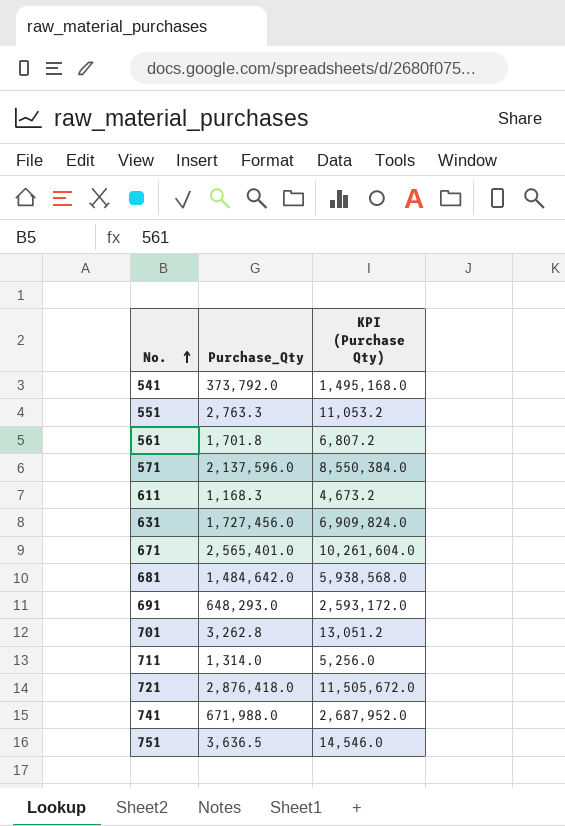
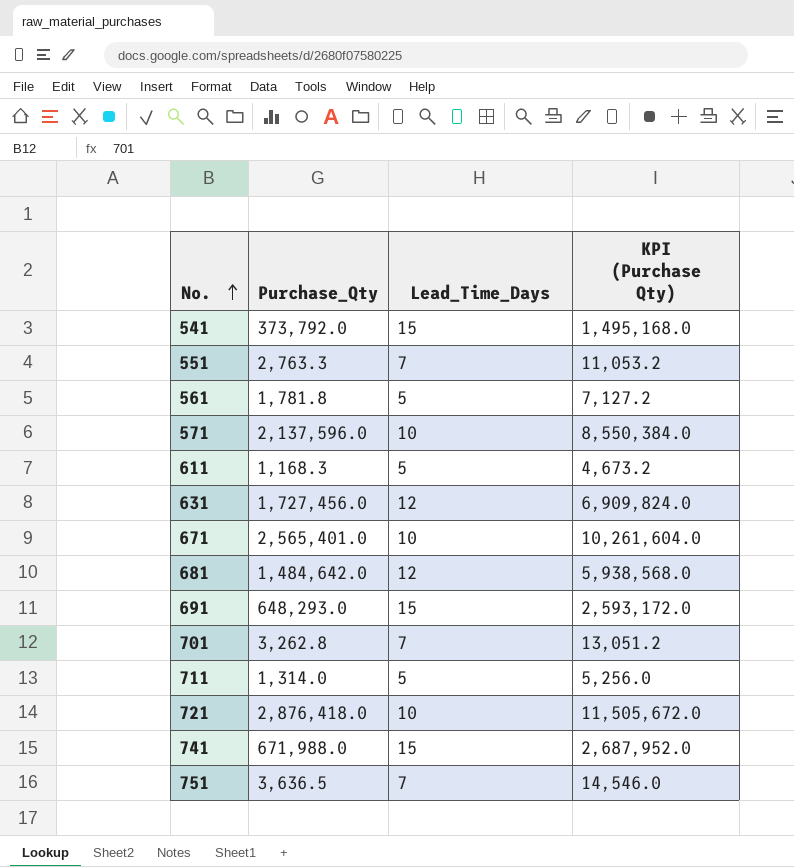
column Lead_Time_Days | position: none -> 3
561 | Purchase_Qty: 1,701.8 -> 1,781.8
561 | KPI (Purchase Qty): 6,807.2 -> 7,127.2

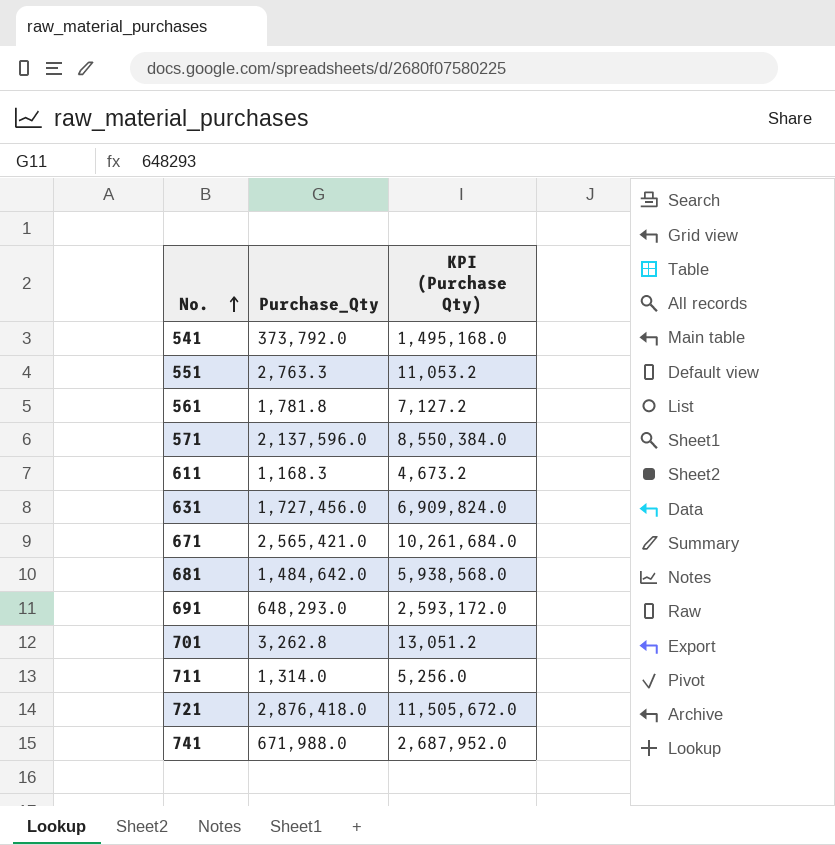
column Lead_Time_Days | position: 3 -> none
row 751: 3,636.5 | 7 | 14,546.0 -> none
671 | Purchase_Qty: 2,565,401.0 -> 2,565,421.0
671 | KPI (Purchase Qty): 10,261,604.0 -> 10,261,684.0

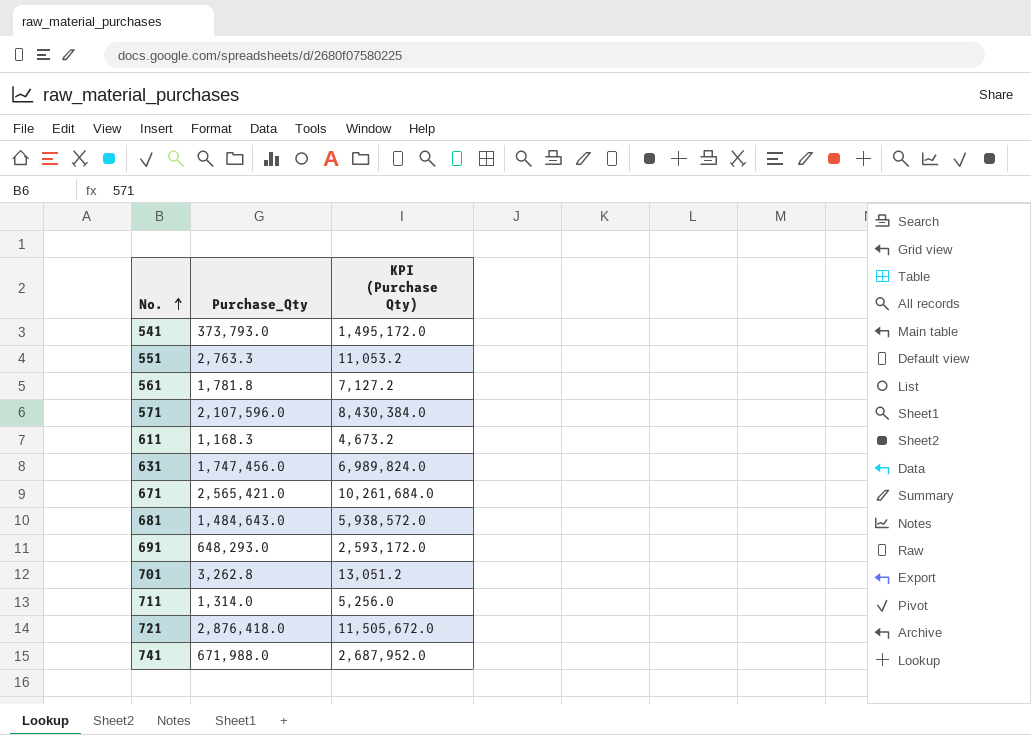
541 | Purchase_Qty: 373,792.0 -> 373,793.0
541 | KPI (Purchase Qty): 1,495,168.0 -> 1,495,172.0
571 | Purchase_Qty: 2,137,596.0 -> 2,107,596.0
571 | KPI (Purchase Qty): 8,550,384.0 -> 8,430,384.0
631 | Purchase_Qty: 1,727,456.0 -> 1,747,456.0
631 | KPI (Purchase Qty): 6,909,824.0 -> 6,989,824.0
681 | Purchase_Qty: 1,484,642.0 -> 1,484,643.0
681 | KPI (Purchase Qty): 5,938,568.0 -> 5,938,572.0

